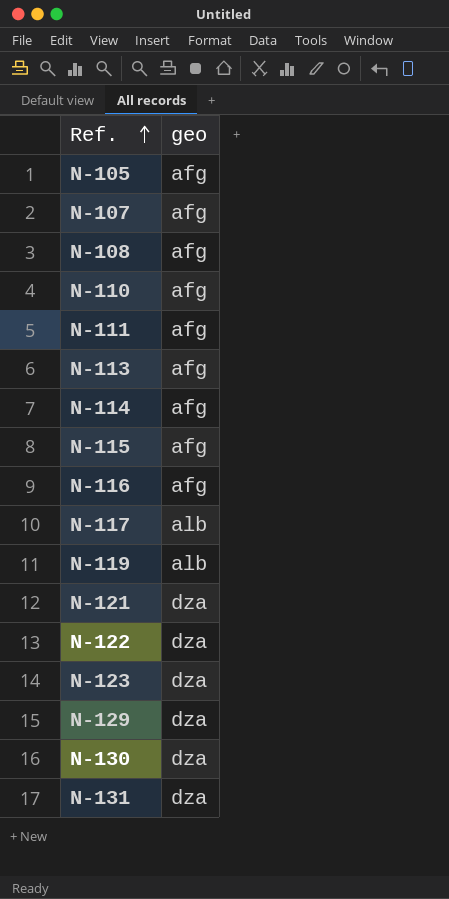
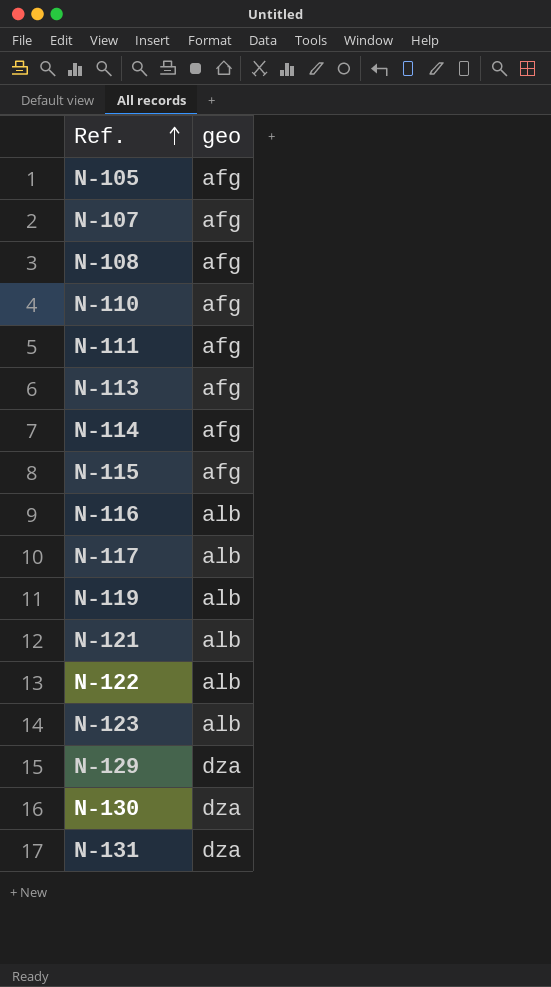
N-116 | geo: afg -> alb
N-121 | geo: dza -> alb
N-122 | geo: dza -> alb
N-123 | geo: dza -> alb

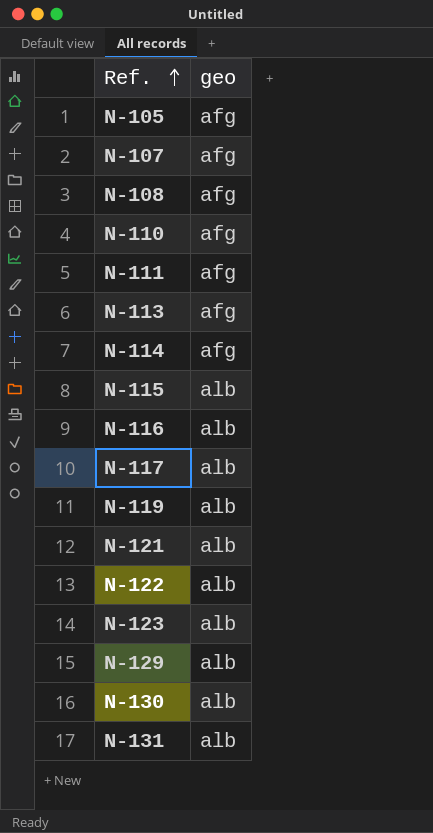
N-115 | geo: afg -> alb
N-129 | geo: dza -> alb
N-130 | geo: dza -> alb
N-131 | geo: dza -> alb

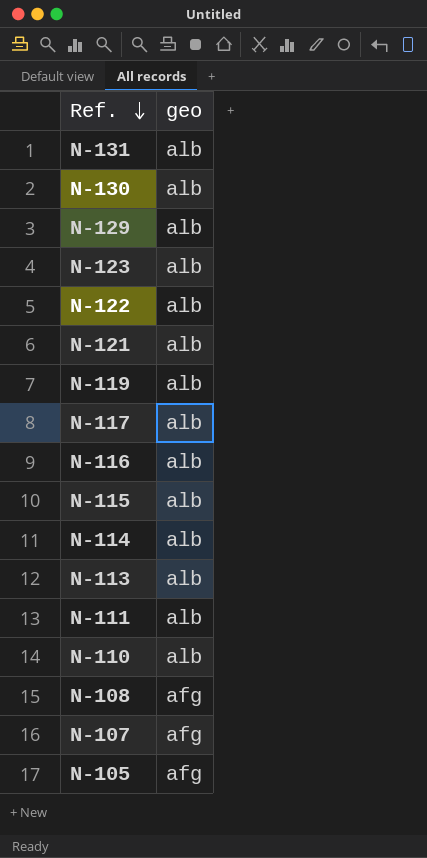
row order: Ref. ascending -> Ref. descending
N-114 | geo: afg -> alb
N-113 | geo: afg -> alb
N-111 | geo: afg -> alb
N-110 | geo: afg -> alb

